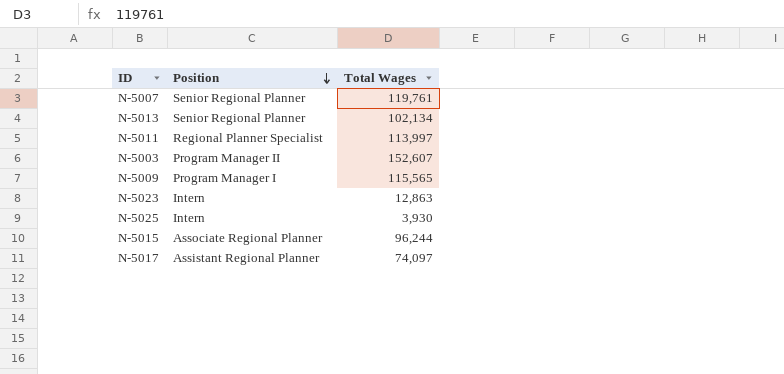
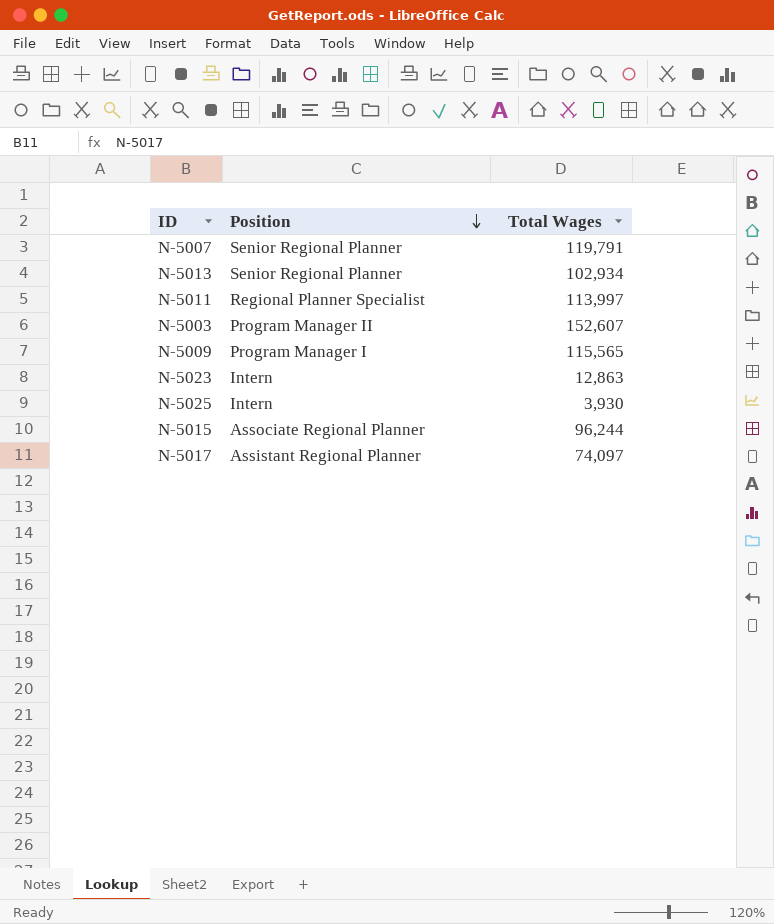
N-5007 | Total Wages: 119,761 -> 119,791
N-5013 | Total Wages: 102,134 -> 102,934

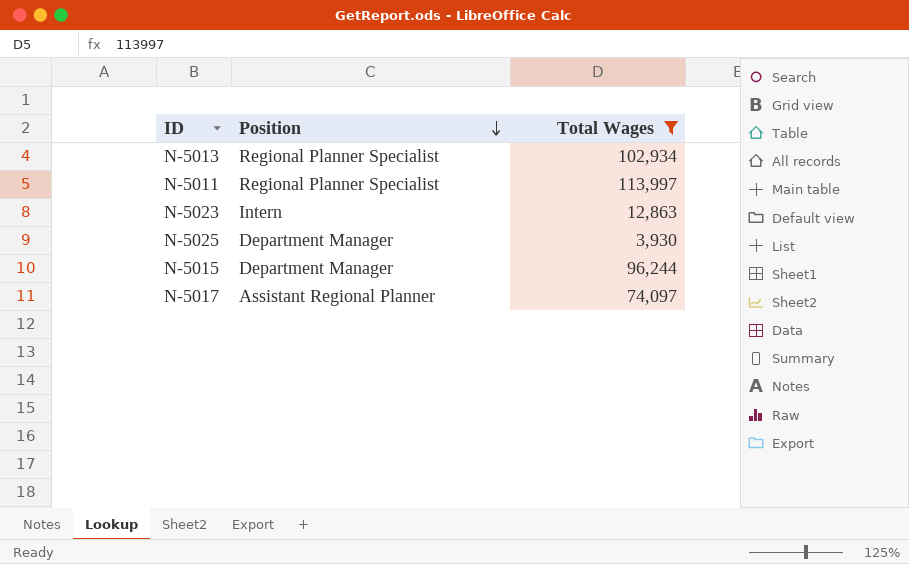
filter: none -> Total Wages <= 113,997
N-5013 | Position: Senior Regional Planner -> Regional Planner Specialist
N-5025 | Position: Intern -> Department Manager
N-5015 | Position: Associate Regional Planner -> Department Manager

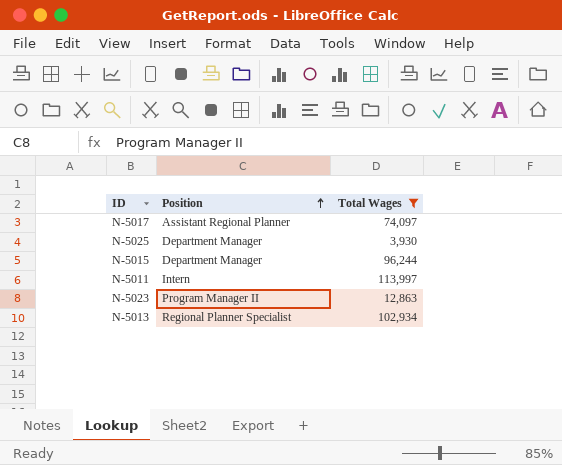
row order: Position descending -> Position ascending
N-5011 | Position: Regional Planner Specialist -> Intern
N-5023 | Position: Intern -> Program Manager II

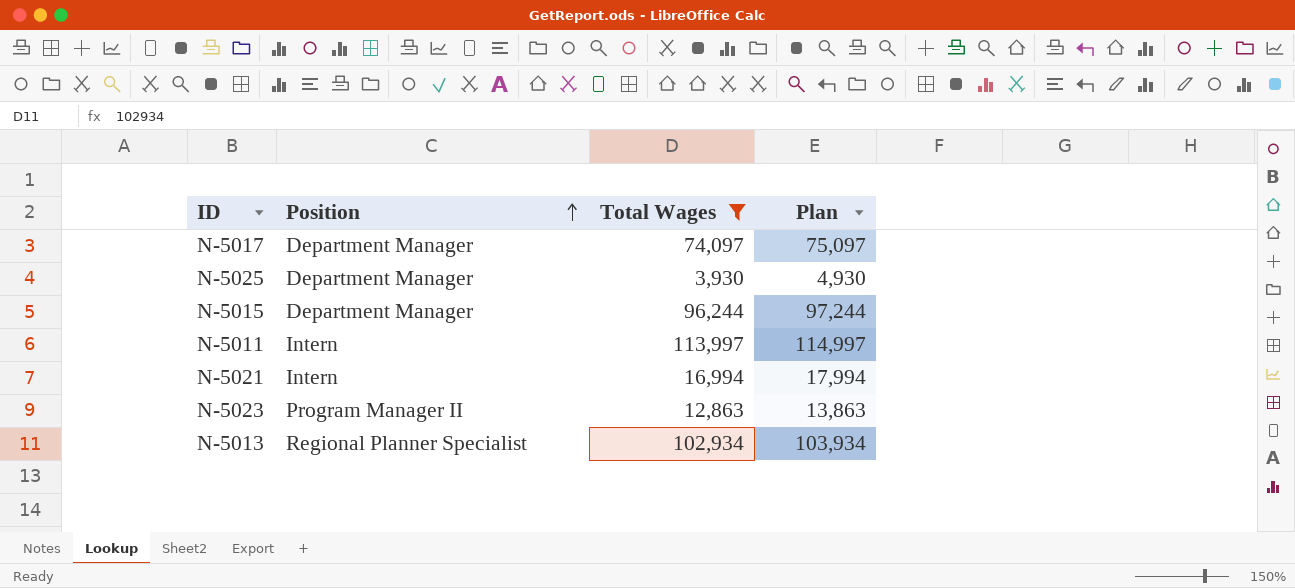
column Plan | formula: none -> [Total Wages] + 1000
N-5017 | Position: Assistant Regional Planner -> Department Manager
row N-5021: none -> Intern | 16,994 | 17,994

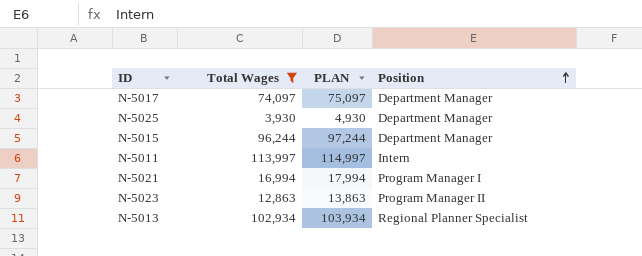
column name: Plan -> PLAN
column Position | position: 2 -> 4
N-5021 | Position: Intern -> Program Manager I

